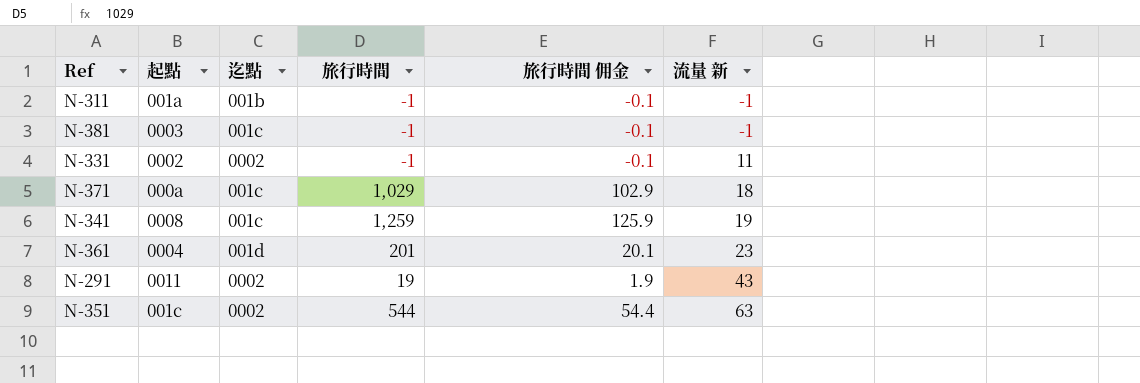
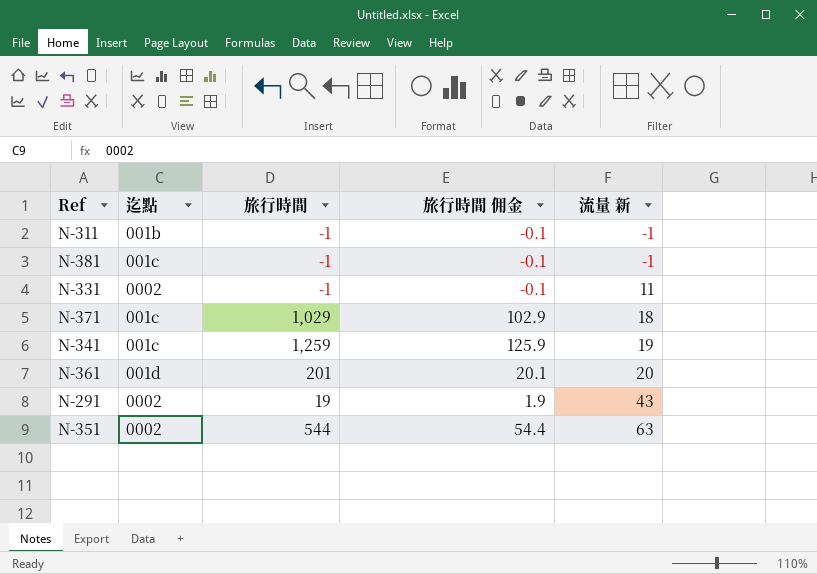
column 起點 | position: 2 -> none
N-361 | 流量 新: 23 -> 20

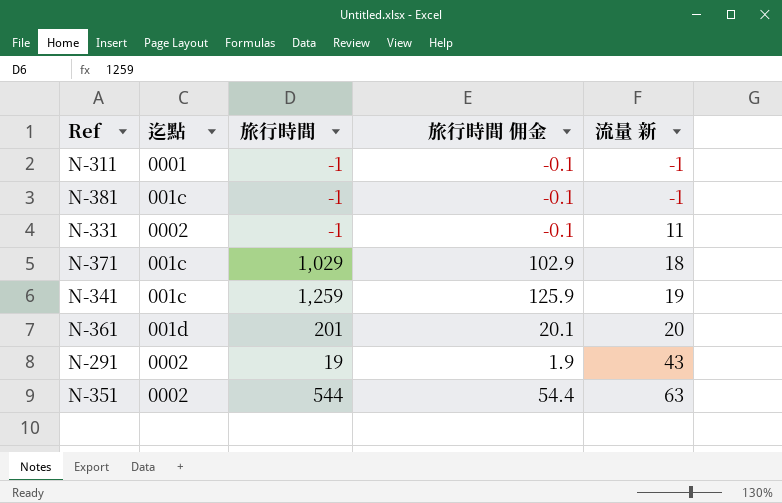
N-311 | 迄點: 001b -> 0001

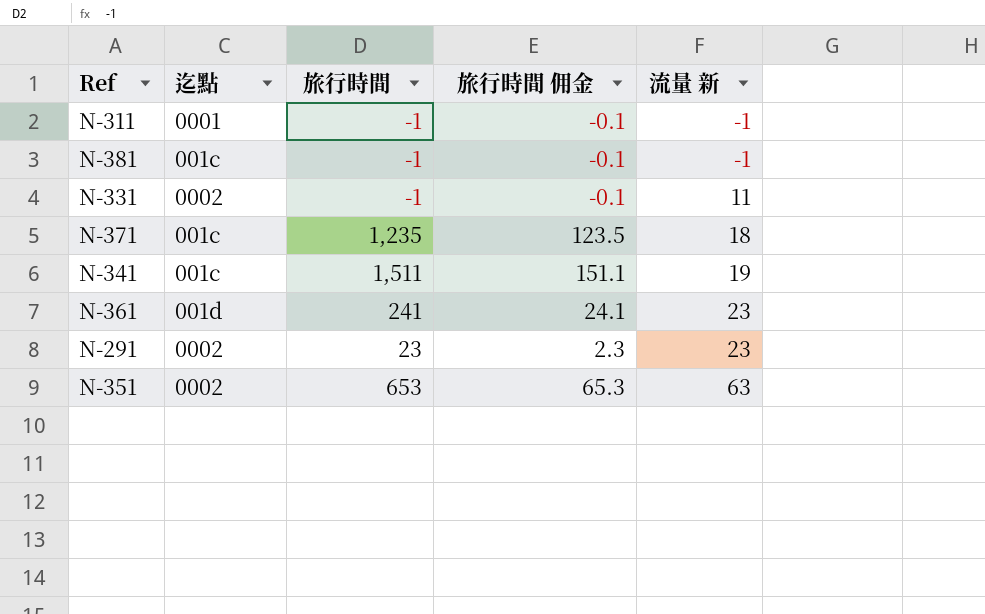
N-371 | 旅行時間: 1,029 -> 1,235
N-371 | 旅行時間 佣金: 102.9 -> 123.5
N-341 | 旅行時間: 1,259 -> 1,511
N-341 | 旅行時間 佣金: 125.9 -> 151.1
N-361 | 旅行時間: 201 -> 241
N-361 | 旅行時間 佣金: 20.1 -> 24.1
N-361 | 流量 新: 20 -> 23
N-291 | 旅行時間: 19 -> 23
N-291 | 旅行時間 佣金: 1.9 -> 2.3
N-291 | 流量 新: 43 -> 23
N-351 | 旅行時間: 544 -> 653
N-351 | 旅行時間 佣金: 54.4 -> 65.3

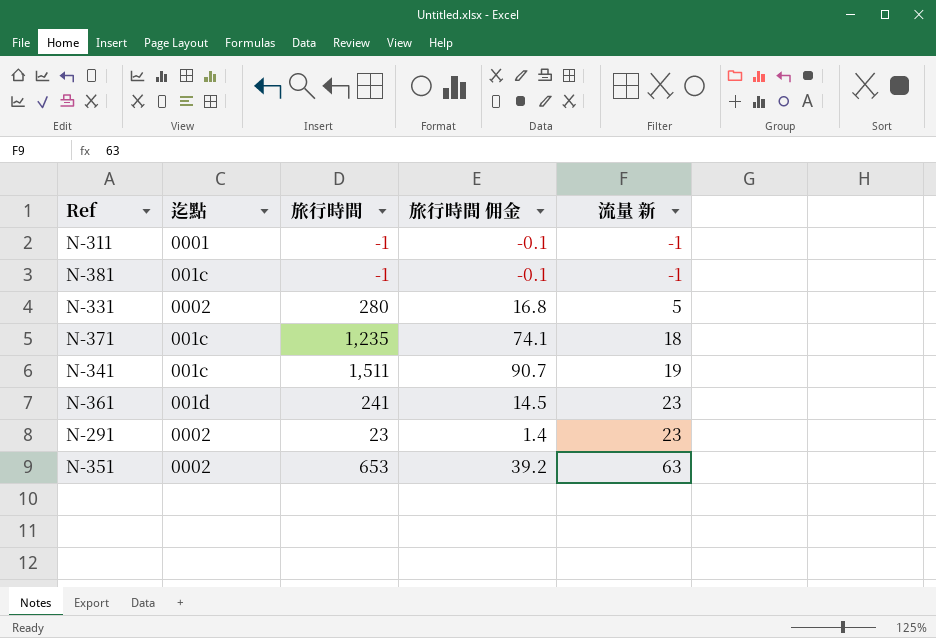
column 旅行時間 佣金 | formula: [旅行時間] * 0.1 -> [旅行時間] * 0.06
N-331 | 旅行時間: -1 -> 280
N-331 | 流量 新: 11 -> 5

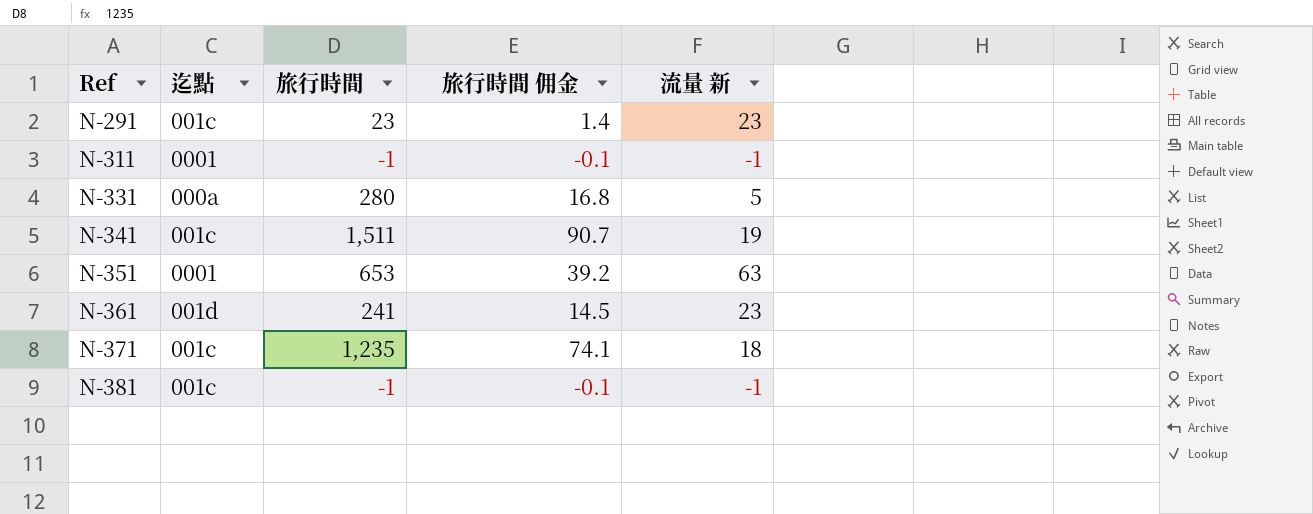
row order: 流量 新 ascending -> Ref ascending
N-291 | 迄點: 0002 -> 001c
N-331 | 迄點: 0002 -> 000a
N-351 | 迄點: 0002 -> 0001

